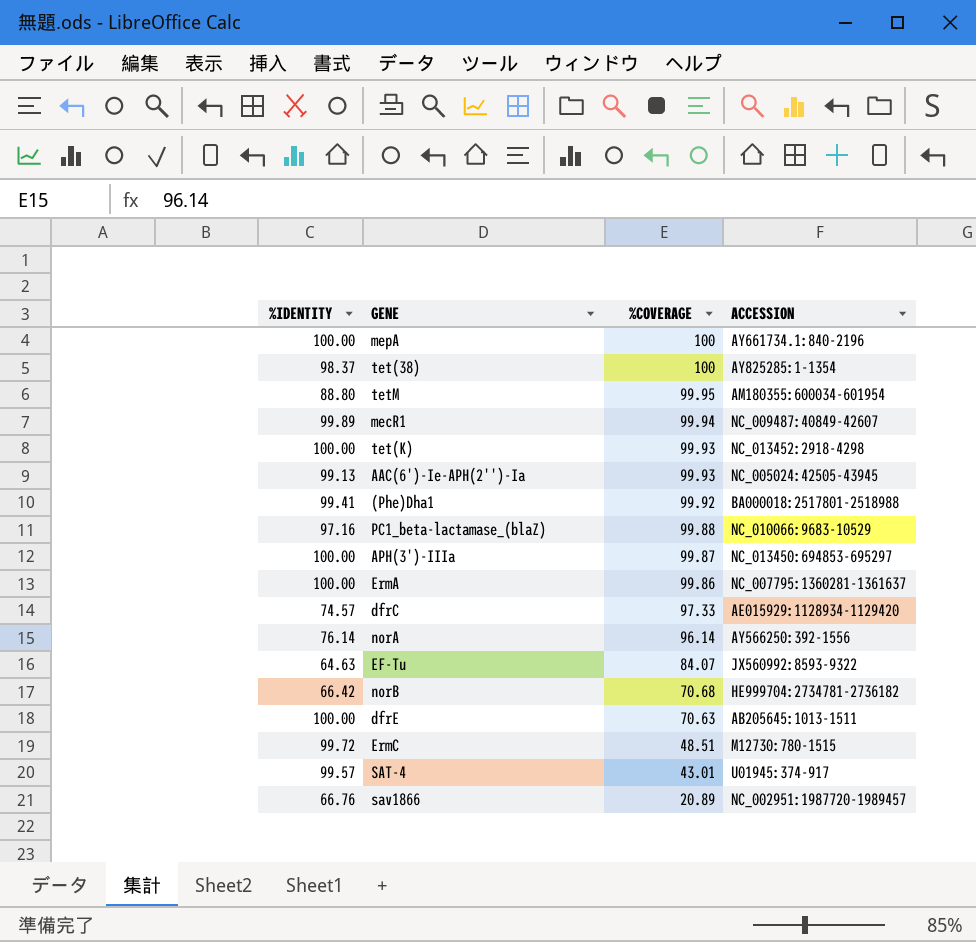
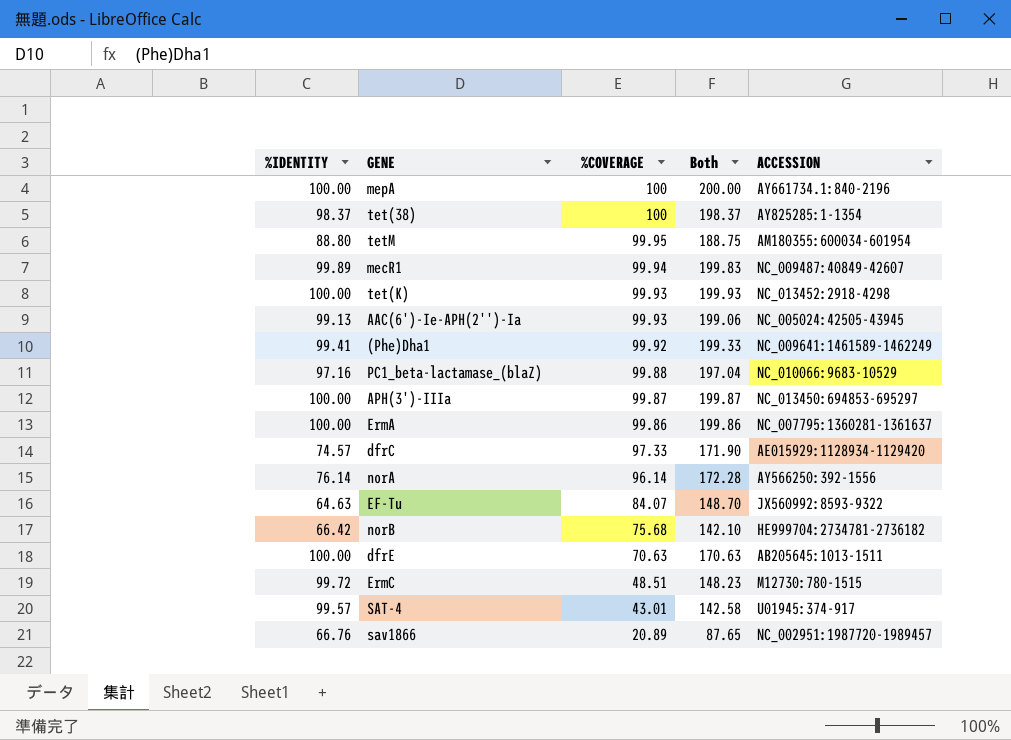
column Both | formula: none -> [%IDENTITY] + [%COVERAGE]
(Phe)Dha1 | ACCESSION: BA000018:2517801-2518988 -> NC_009641:1461589-1462249
norB | %COVERAGE: 70.68 -> 75.68

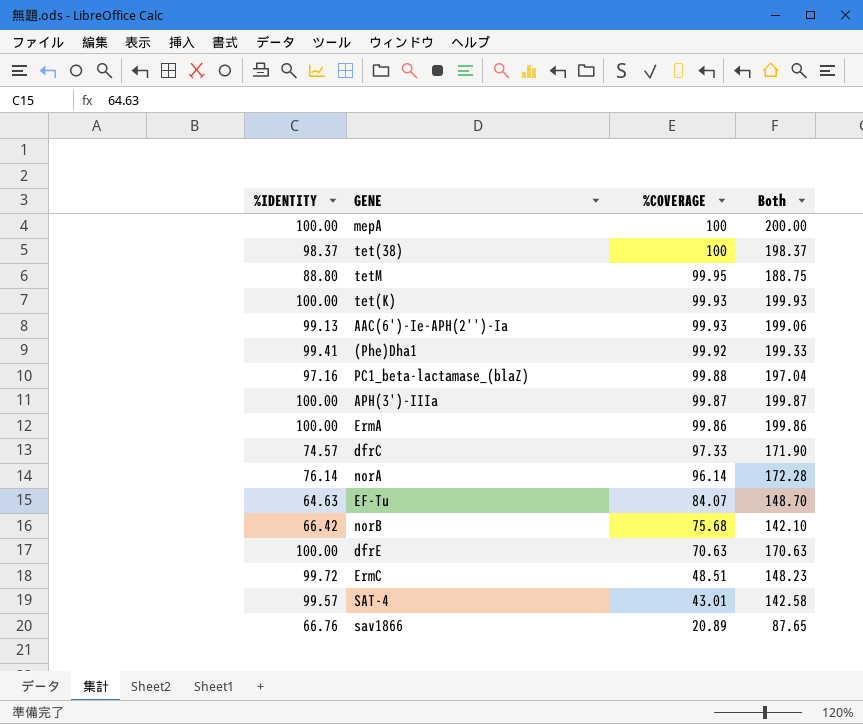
column ACCESSION | position: 5 -> none
row mecR1: 99.89 | 99.94 | 199.83 | NC_009487:40849-42607 -> none

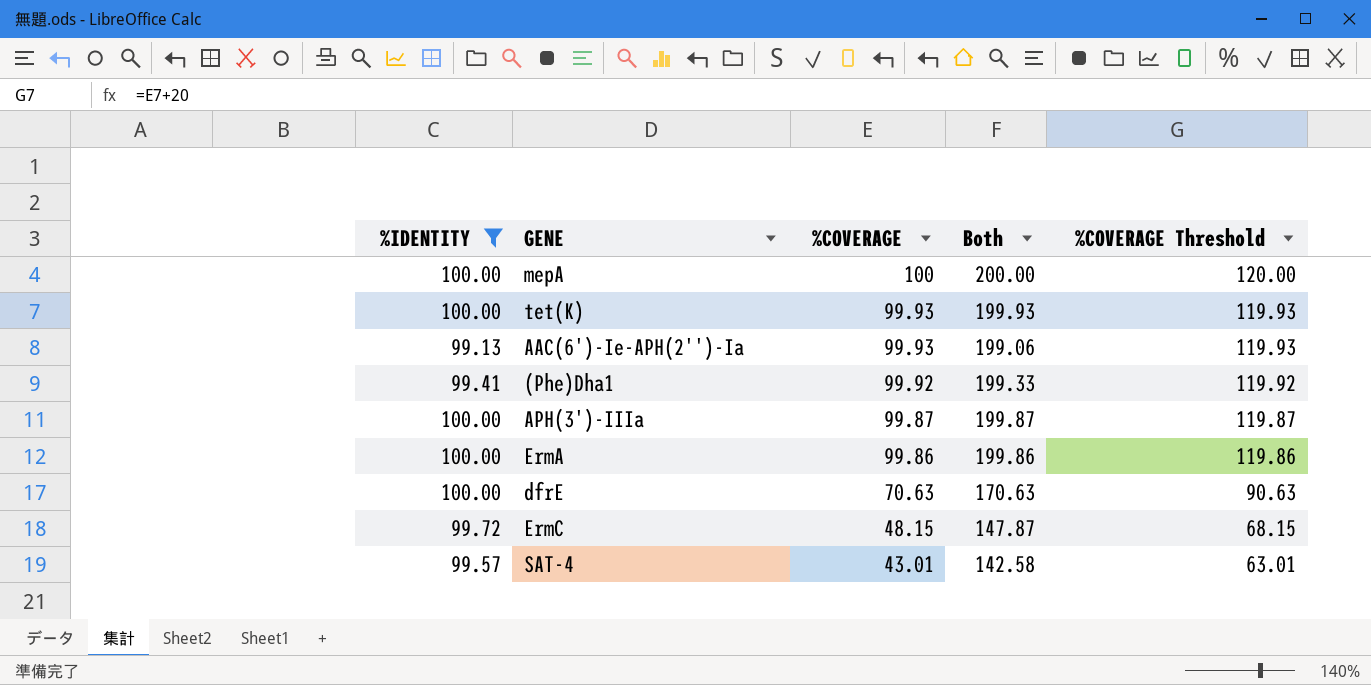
filter: none -> %IDENTITY >= 99.13
column %COVERAGE Threshold | formula: none -> [%COVERAGE] + 20
ErmC | %COVERAGE: 48.51 -> 48.15
ErmC | Both: 148.23 -> 147.87

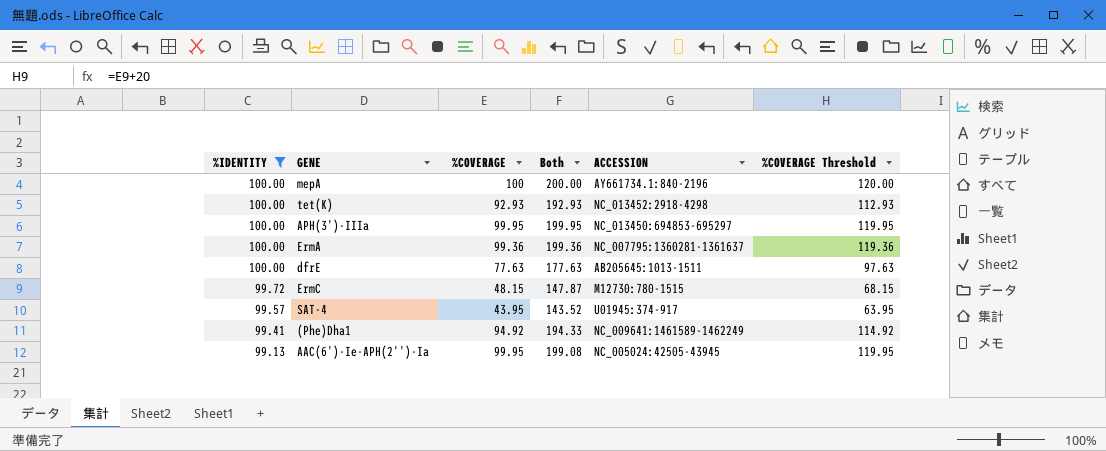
row order: %COVERAGE descending -> %IDENTITY descending
column ACCESSION | position: none -> 5
tet(K) | %COVERAGE: 99.93 -> 92.93
tet(K) | Both: 199.93 -> 192.93
tet(K) | %COVERAGE Threshold: 119.93 -> 112.93
APH(3')-IIIa | %COVERAGE: 99.87 -> 99.95
APH(3')-IIIa | Both: 199.87 -> 199.95
APH(3')-IIIa | %COVERAGE Threshold: 119.87 -> 119.95
ErmA | %COVERAGE: 99.86 -> 99.36
ErmA | Both: 199.86 -> 199.36
ErmA | %COVERAGE Threshold: 119.86 -> 119.36
dfrE | %COVERAGE: 70.63 -> 77.63
dfrE | Both: 170.63 -> 177.63
dfrE | %COVERAGE Threshold: 90.63 -> 97.63
SAT-4 | %COVERAGE: 43.01 -> 43.95
SAT-4 | Both: 142.58 -> 143.52
SAT-4 | %COVERAGE Threshold: 63.01 -> 63.95
(Phe)Dha1 | %COVERAGE: 99.92 -> 94.92
(Phe)Dha1 | Both: 199.33 -> 194.33
(Phe)Dha1 | %COVERAGE Threshold: 119.92 -> 114.92
AAC(6')-Ie-APH(2'')-Ia | %COVERAGE: 99.93 -> 99.95
AAC(6')-Ie-APH(2'')-Ia | Both: 199.06 -> 199.08
AAC(6')-Ie-APH(2'')-Ia | %COVERAGE Threshold: 119.93 -> 119.95

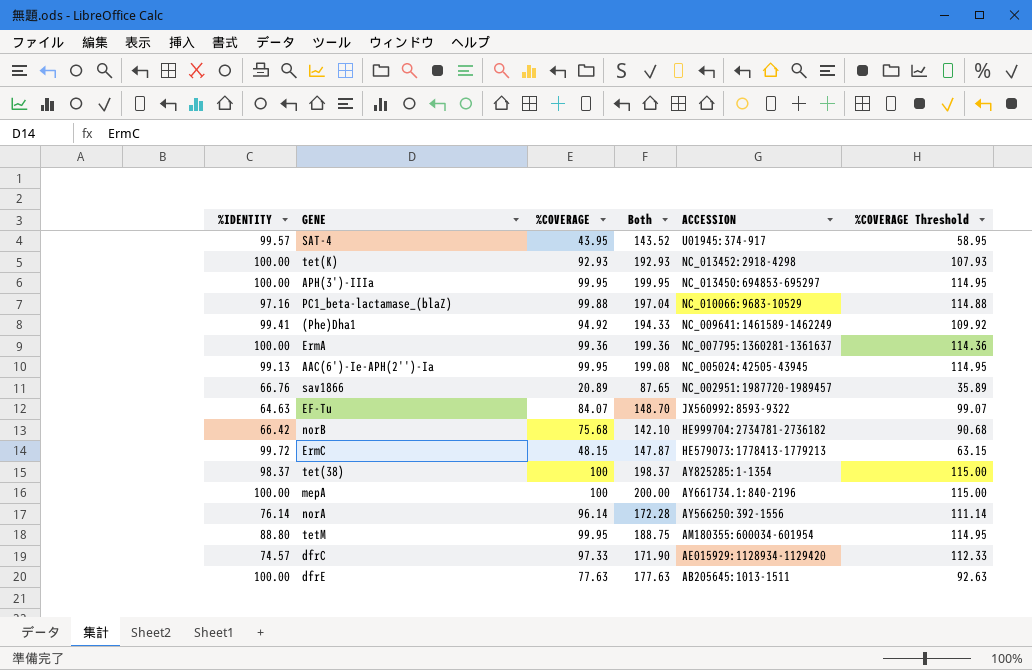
filter: %IDENTITY >= 99.13 -> none
row order: %IDENTITY descending -> ACCESSION descending
column %COVERAGE Threshold | formula: [%COVERAGE] + 20 -> [%COVERAGE] + 15
ErmC | ACCESSION: M12730:780-1515 -> HE579073:1778413-1779213

